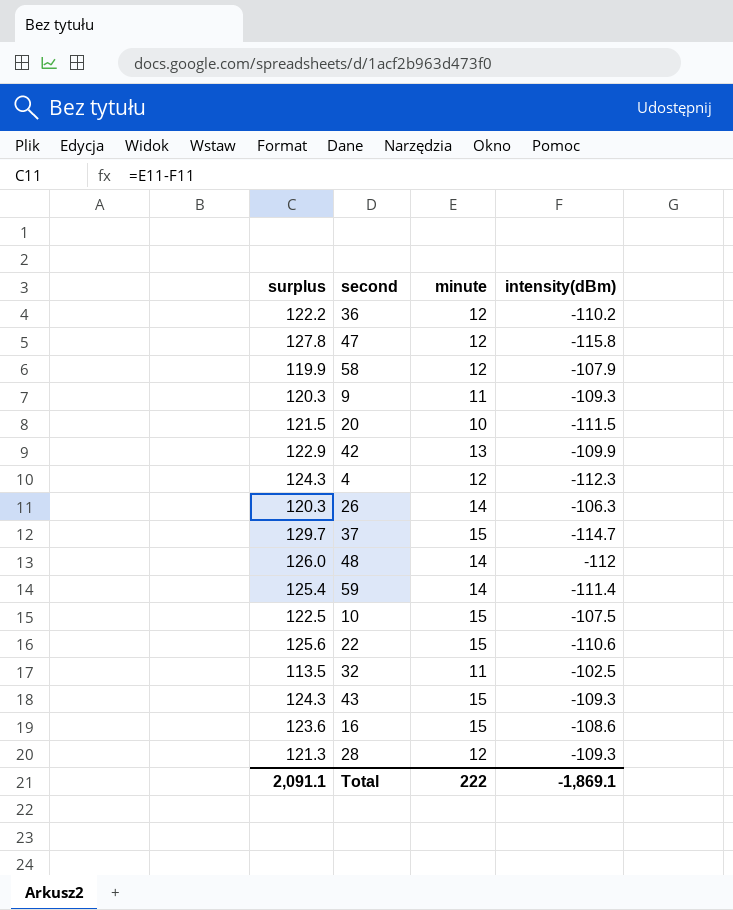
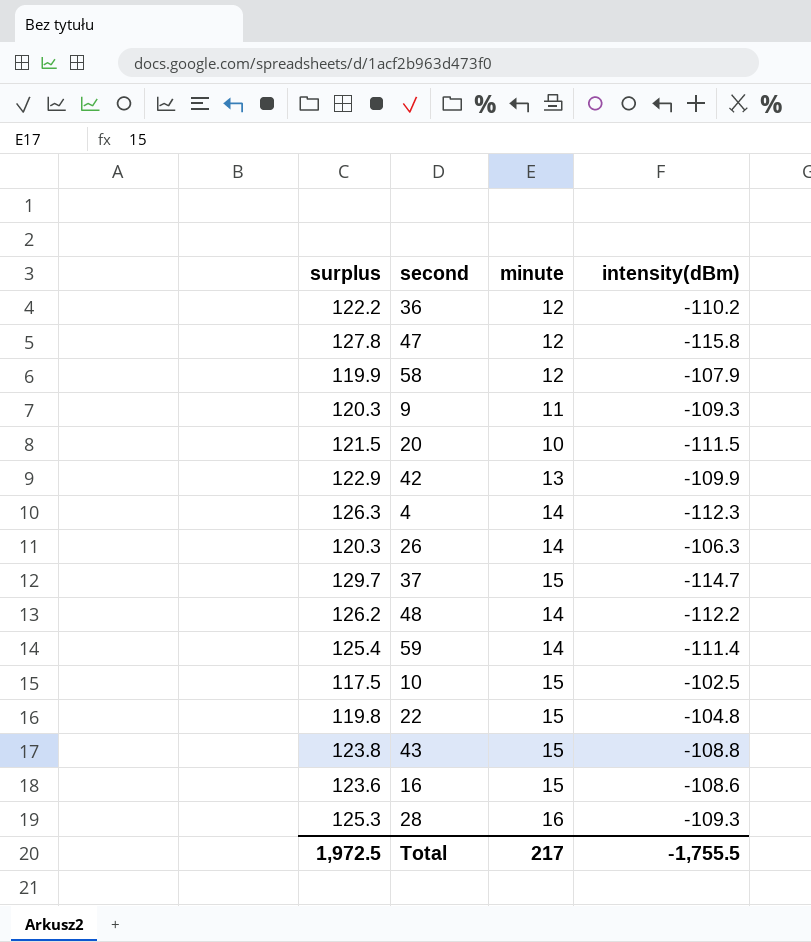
row 32: 113.5 | 11 | -102.5 -> none
4 | surplus: 124.3 -> 126.3
4 | minute: 12 -> 14
48 | surplus: 126.0 -> 126.2
48 | intensity(dBm): -112 -> -112.2
10 | surplus: 122.5 -> 117.5
10 | intensity(dBm): -107.5 -> -102.5
22 | surplus: 125.6 -> 119.8
22 | intensity(dBm): -110.6 -> -104.8
43 | surplus: 124.3 -> 123.8
43 | intensity(dBm): -109.3 -> -108.8
28 | surplus: 121.3 -> 125.3
28 | minute: 12 -> 16
Total | surplus: 2,091.1 -> 1,972.5
Total | minute: 222 -> 217
Total | intensity(dBm): -1,869.1 -> -1,755.5

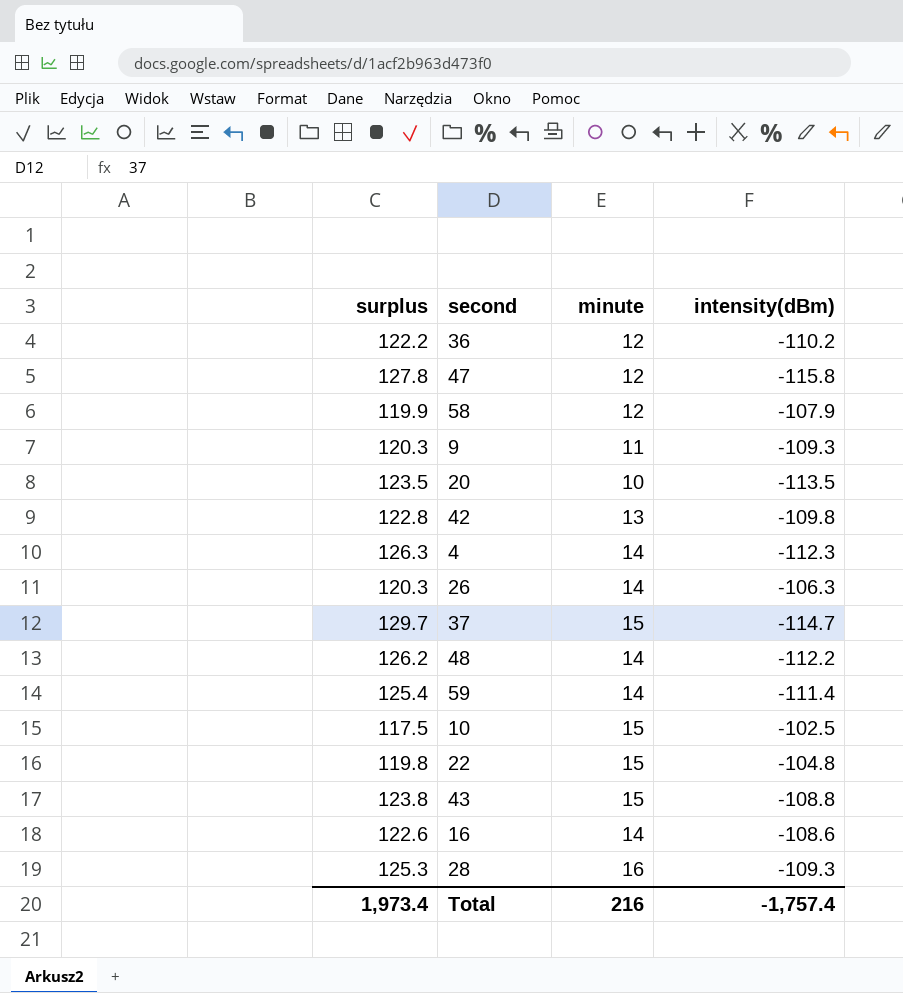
20 | surplus: 121.5 -> 123.5
20 | intensity(dBm): -111.5 -> -113.5
42 | surplus: 122.9 -> 122.8
42 | intensity(dBm): -109.9 -> -109.8
16 | surplus: 123.6 -> 122.6
16 | minute: 15 -> 14
Total | surplus: 1,972.5 -> 1,973.4
Total | minute: 217 -> 216
Total | intensity(dBm): -1,755.5 -> -1,757.4

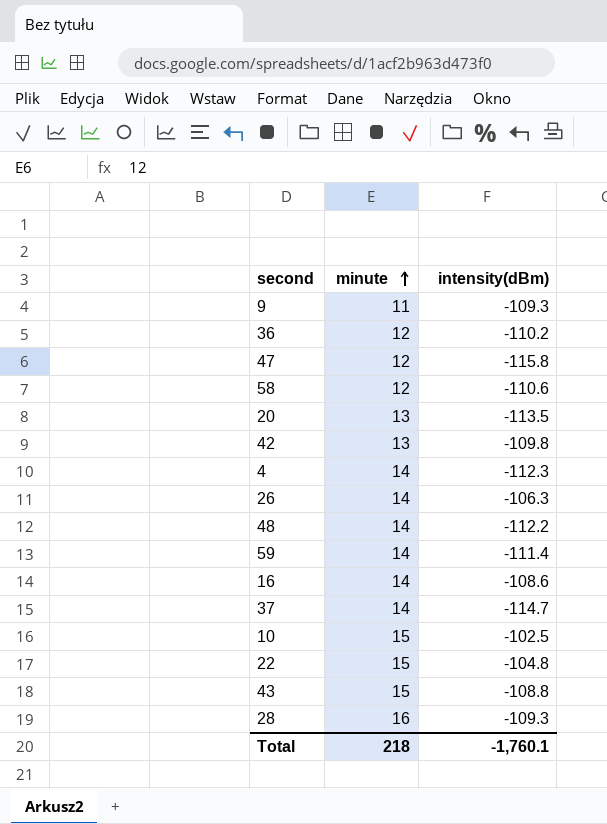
row order: none -> minute ascending
column surplus | formula: [minute] - [intensity(dBm)] -> none
58 | intensity(dBm): -107.9 -> -110.6
20 | minute: 10 -> 13
37 | minute: 15 -> 14
Total | minute: 216 -> 218
Total | intensity(dBm): -1,757.4 -> -1,760.1

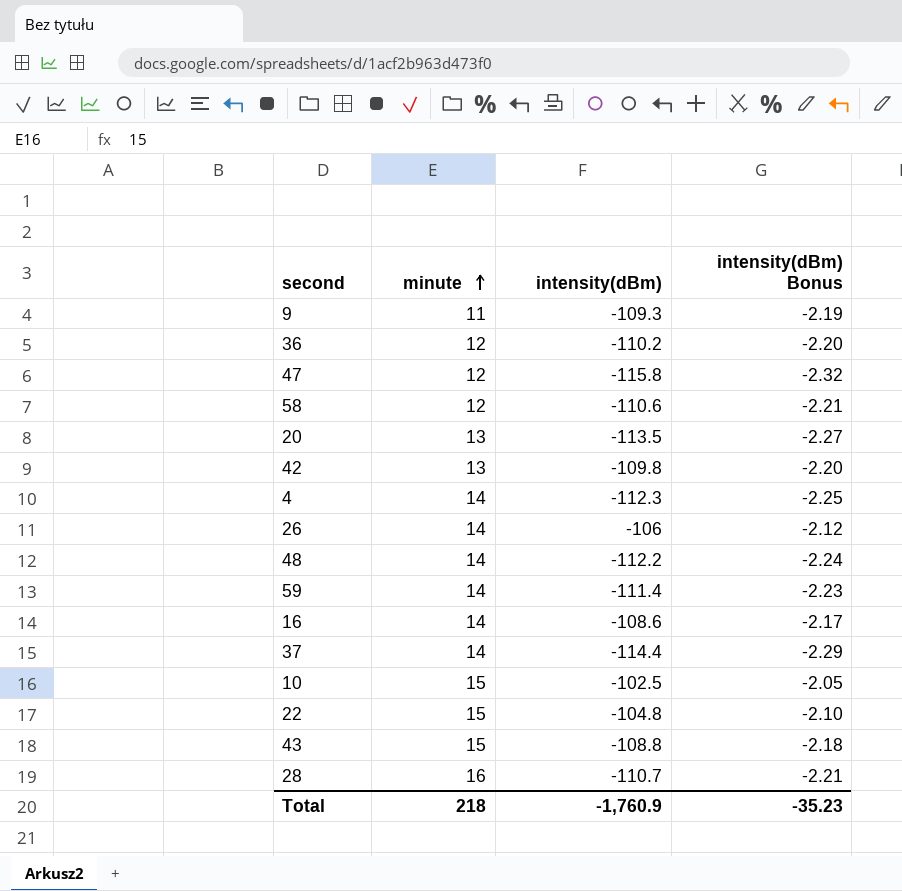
column intensity(dBm) Bonus | formula: none -> [intensity(dBm)] * 0.02
26 | intensity(dBm): -106.3 -> -106
37 | intensity(dBm): -114.7 -> -114.4
28 | intensity(dBm): -109.3 -> -110.7
Total | intensity(dBm): -1,760.1 -> -1,760.9

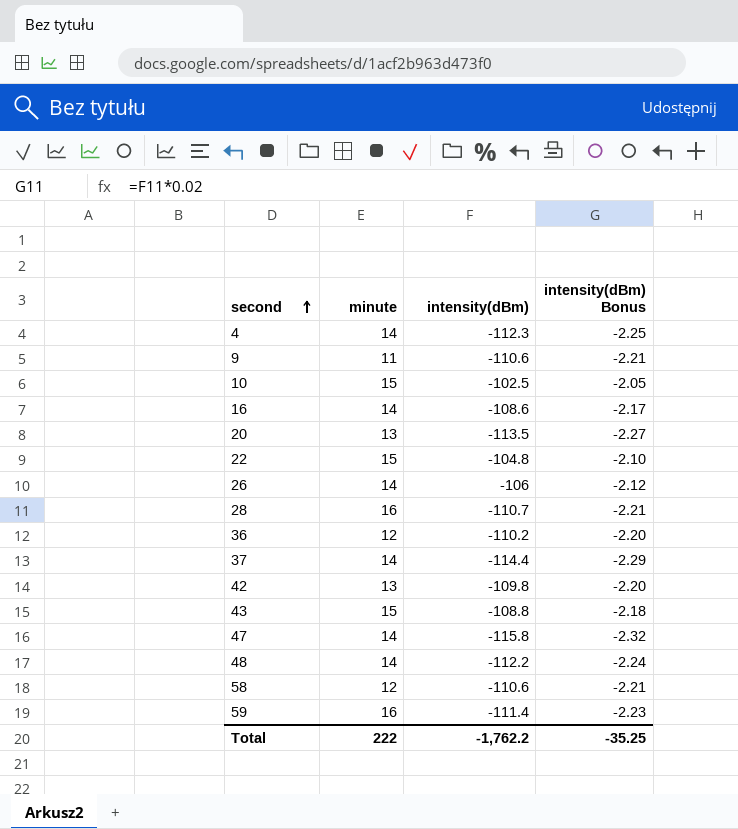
row order: minute ascending -> second ascending
9 | intensity(dBm): -109.3 -> -110.6
9 | intensity(dBm) Bonus: -2.19 -> -2.21
47 | minute: 12 -> 14
59 | minute: 14 -> 16
Total | minute: 218 -> 222
Total | intensity(dBm): -1,760.9 -> -1,762.2
Total | intensity(dBm) Bonus: -35.23 -> -35.25

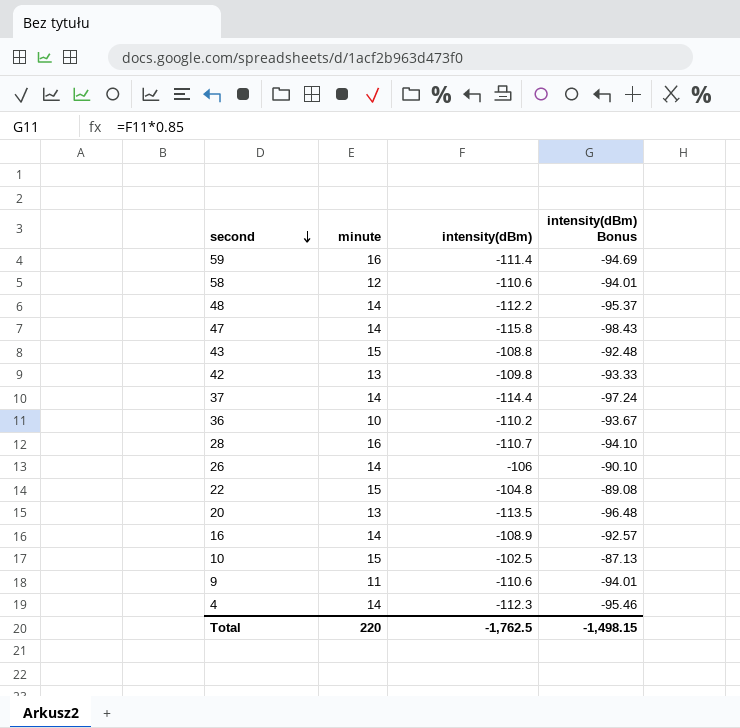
row order: second ascending -> second descending
column intensity(dBm) Bonus | formula: [intensity(dBm)] * 0.02 -> [intensity(dBm)] * 0.85
36 | minute: 12 -> 10
16 | intensity(dBm): -108.6 -> -108.9
Total | minute: 222 -> 220
Total | intensity(dBm): -1,762.2 -> -1,762.5
Total | intensity(dBm) Bonus: -35.25 -> -1,498.15

